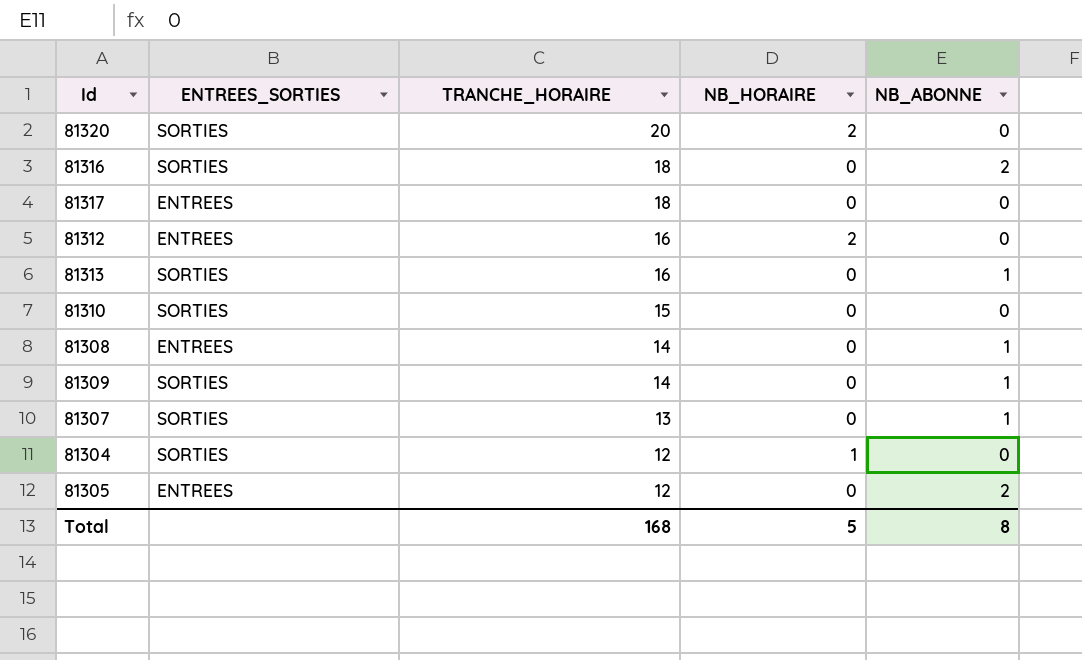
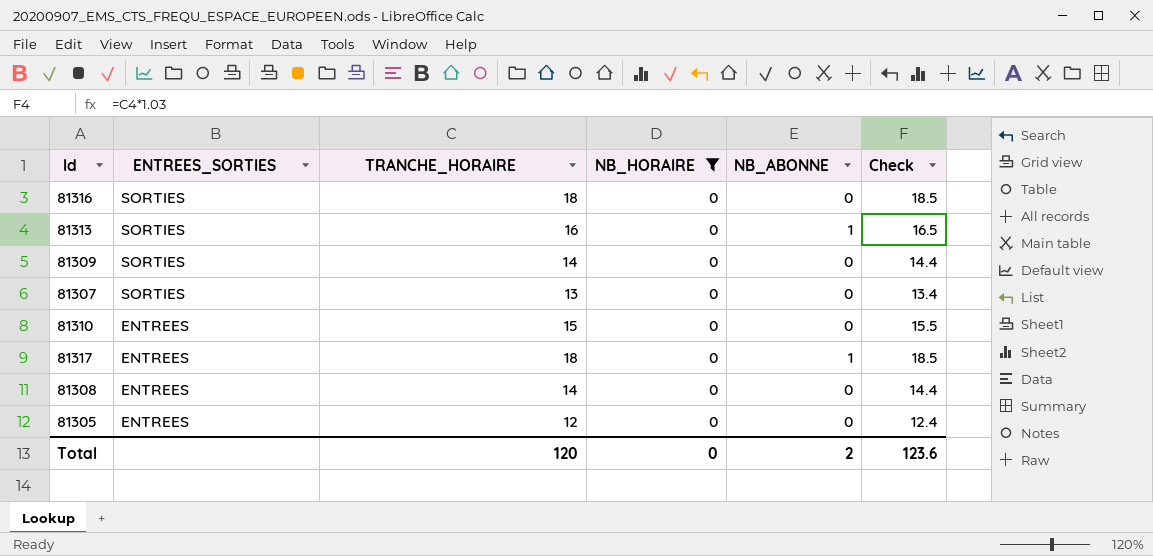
filter: none -> NB_HORAIRE = 0
row order: TRANCHE_HORAIRE descending -> ENTREES_SORTIES descending
column Check | formula: none -> [TRANCHE_HORAIRE] * 1.03
81316 | NB_ABONNE: 2 -> 0
81309 | NB_ABONNE: 1 -> 0
81307 | NB_ABONNE: 1 -> 0
81310 | ENTREES_SORTIES: SORTIES -> ENTREES
81317 | NB_ABONNE: 0 -> 1
81308 | NB_ABONNE: 1 -> 0
81305 | NB_ABONNE: 2 -> 0
Total | TRANCHE_HORAIRE: 168 -> 120
Total | NB_HORAIRE: 5 -> 0
Total | NB_ABONNE: 8 -> 2

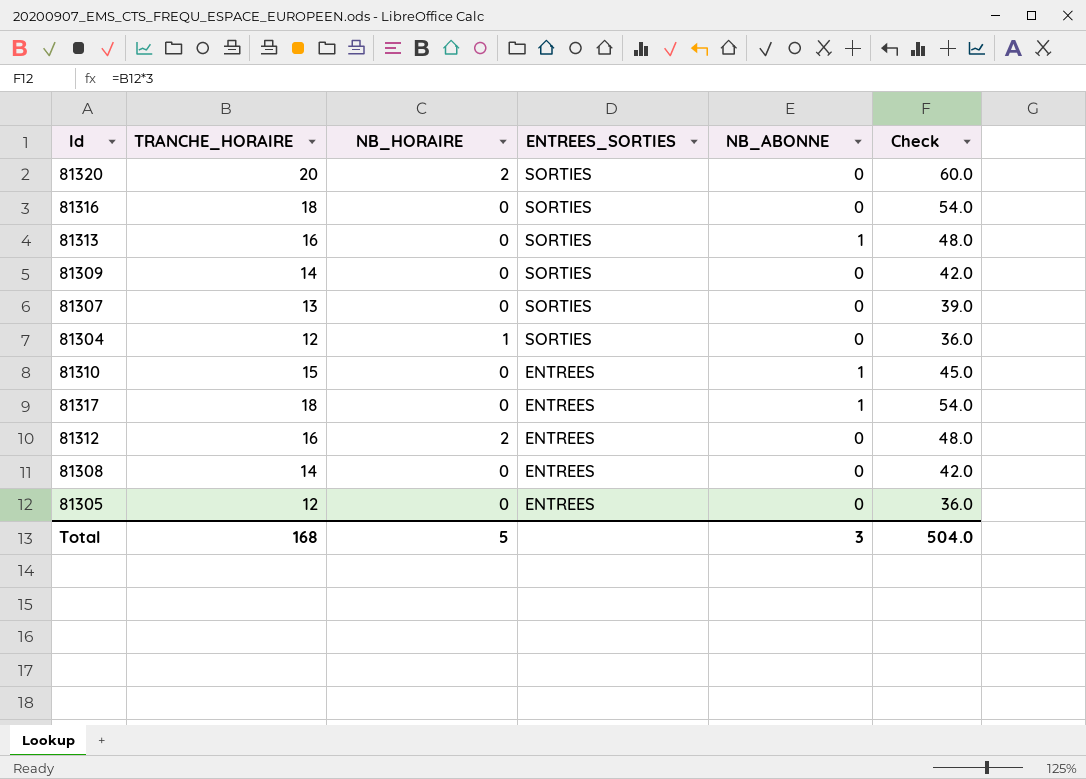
filter: NB_HORAIRE = 0 -> none
column ENTREES_SORTIES | position: 2 -> 4
column Check | formula: [TRANCHE_HORAIRE] * 1.03 -> [TRANCHE_HORAIRE] * 3
81310 | NB_ABONNE: 0 -> 1
Total | TRANCHE_HORAIRE: 120 -> 168
Total | NB_HORAIRE: 0 -> 5
Total | NB_ABONNE: 2 -> 3
Total | Check: 123.6 -> 504.0

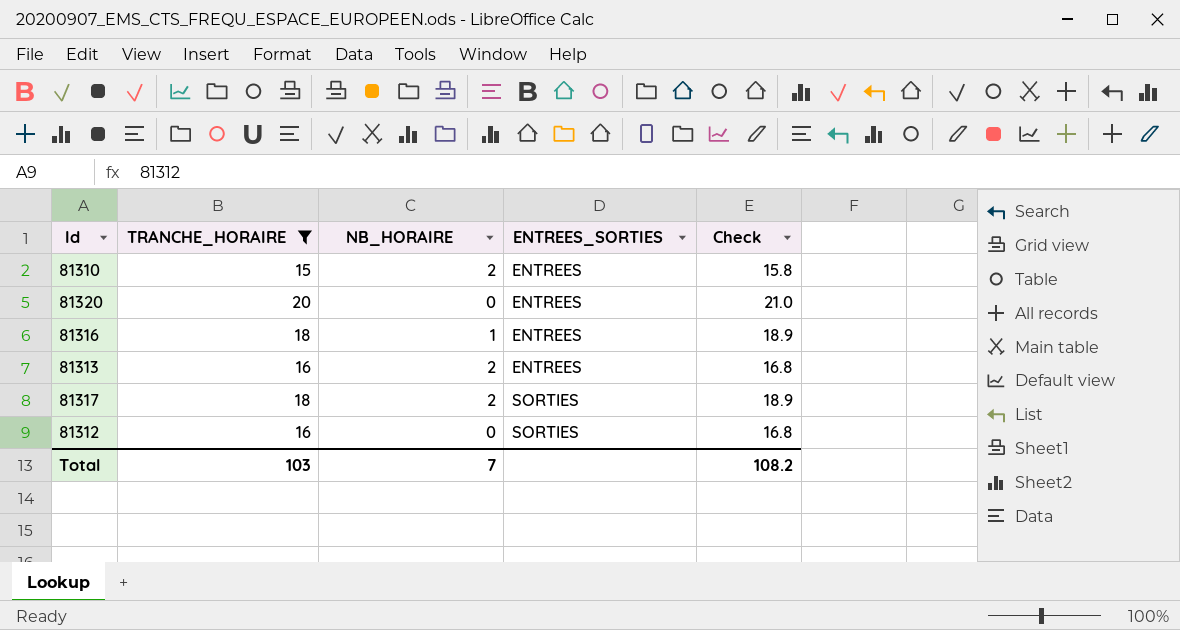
filter: none -> TRANCHE_HORAIRE >= 15
row order: ENTREES_SORTIES descending -> ENTREES_SORTIES ascending
column NB_ABONNE | position: 5 -> none
column Check | formula: [TRANCHE_HORAIRE] * 3 -> [TRANCHE_HORAIRE] * 1.05
81310 | NB_HORAIRE: 0 -> 2
81320 | NB_HORAIRE: 2 -> 0
81320 | ENTREES_SORTIES: SORTIES -> ENTREES
81316 | NB_HORAIRE: 0 -> 1
81316 | ENTREES_SORTIES: SORTIES -> ENTREES
81313 | NB_HORAIRE: 0 -> 2
81313 | ENTREES_SORTIES: SORTIES -> ENTREES
81317 | NB_HORAIRE: 0 -> 2
81317 | ENTREES_SORTIES: ENTREES -> SORTIES
81312 | NB_HORAIRE: 2 -> 0
81312 | ENTREES_SORTIES: ENTREES -> SORTIES
Total | TRANCHE_HORAIRE: 168 -> 103
Total | NB_HORAIRE: 5 -> 7
Total | Check: 504.0 -> 108.2

